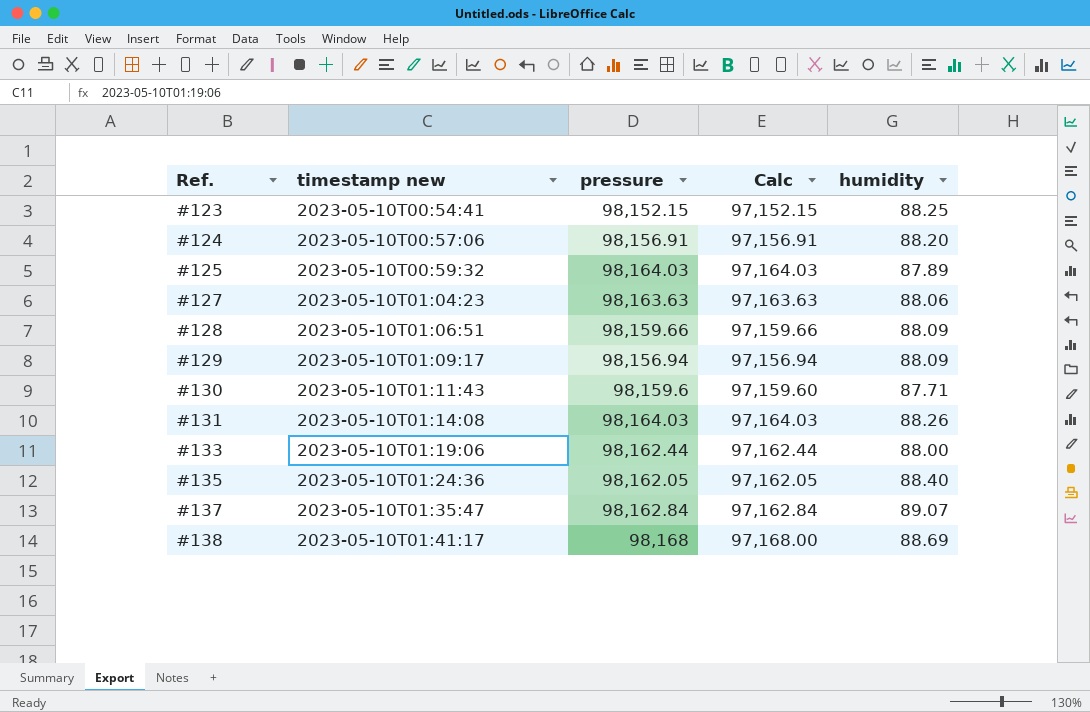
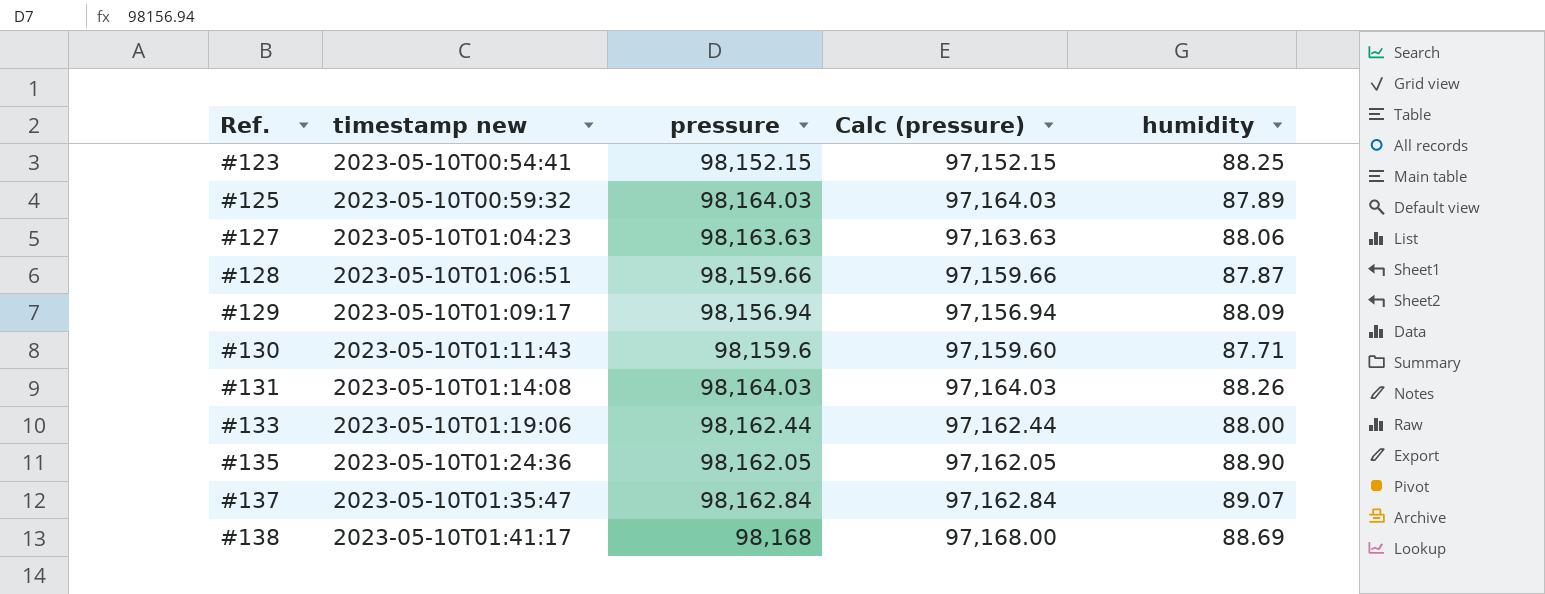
column name: Calc -> Calc (pressure)
row #124: 2023-05-10T00:57:06 | 98,156.91 | 97,156.91 | 88.20 -> none
#128 | humidity: 88.09 -> 87.87
#135 | humidity: 88.40 -> 88.90

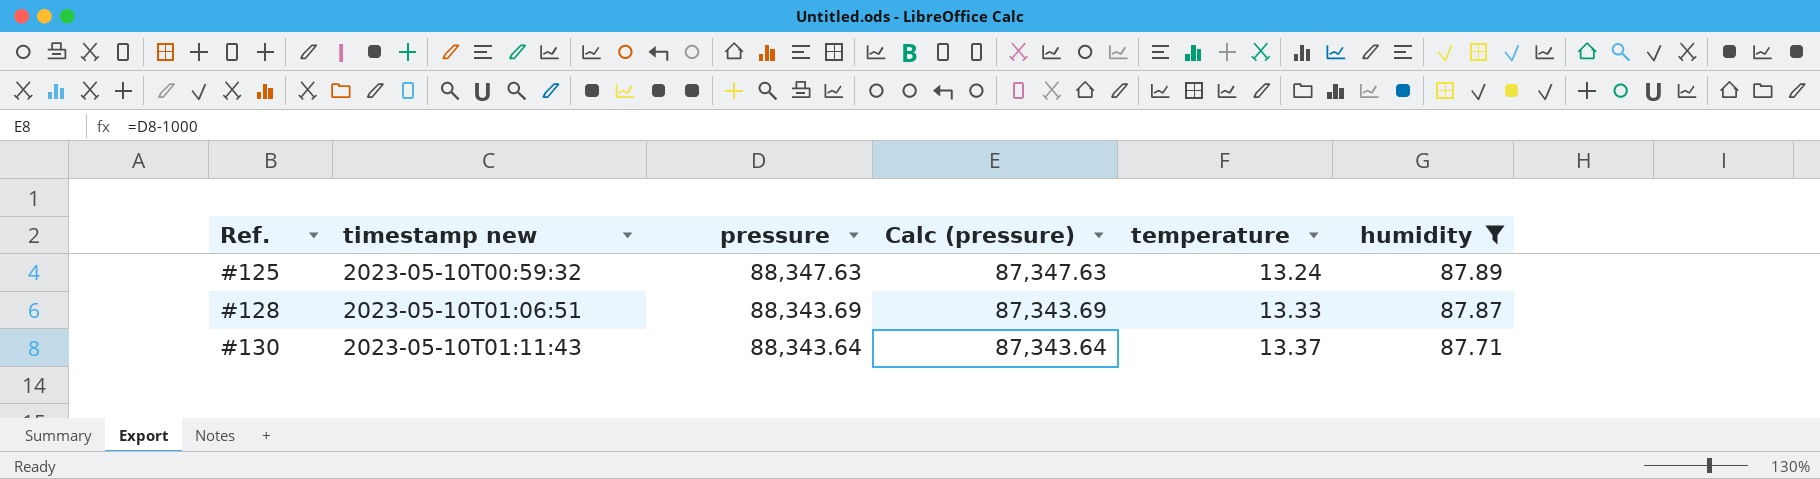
filter: none -> humidity <= 87.89
column temperature | position: none -> 5
#125 | pressure: 98,164.03 -> 88,347.63
#125 | Calc (pressure): 97,164.03 -> 87,347.63
#128 | pressure: 98,159.66 -> 88,343.69
#128 | Calc (pressure): 97,159.66 -> 87,343.69
#130 | pressure: 98,159.6 -> 88,343.64
#130 | Calc (pressure): 97,159.60 -> 87,343.64

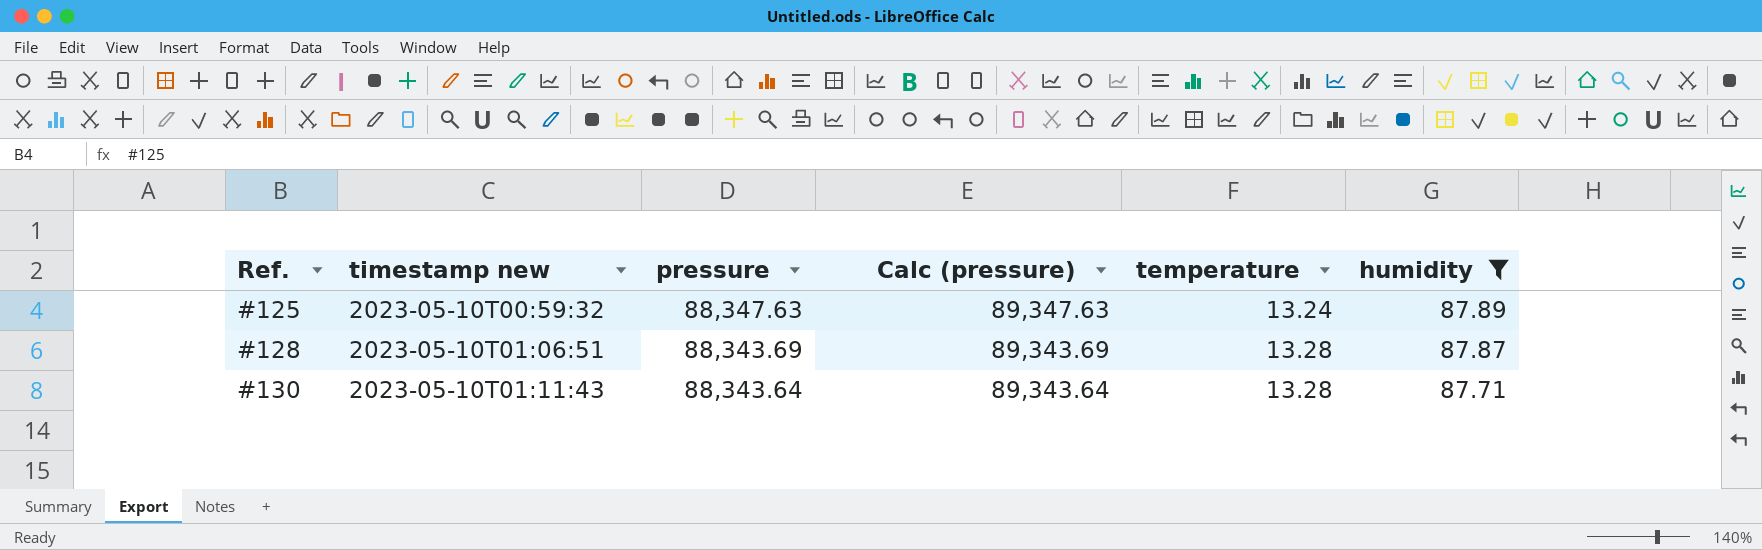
column Calc (pressure) | formula: [pressure] - 1000 -> [pressure] + 1000
#128 | temperature: 13.33 -> 13.28
#130 | temperature: 13.37 -> 13.28

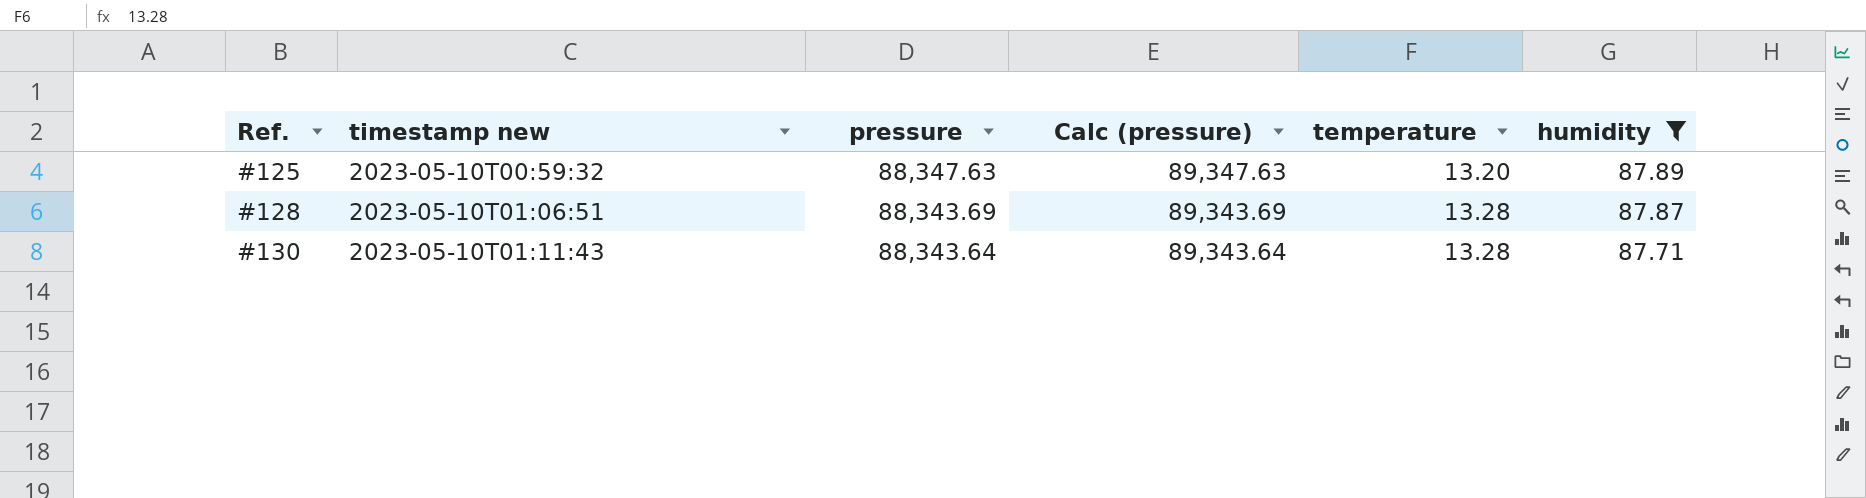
#125 | temperature: 13.24 -> 13.20

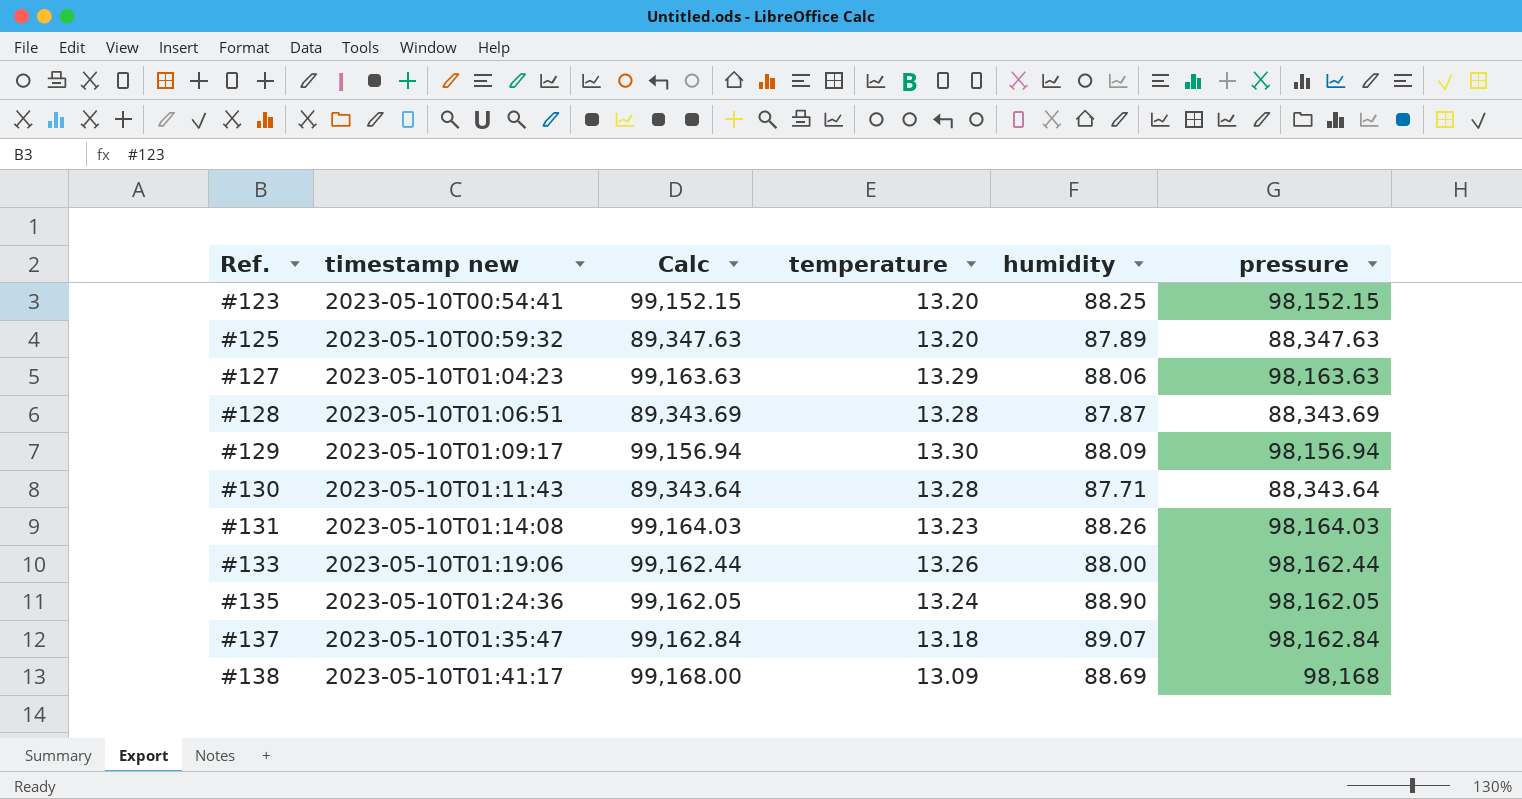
filter: humidity <= 87.89 -> none
column name: Calc (pressure) -> Calc
column pressure | position: 3 -> 6

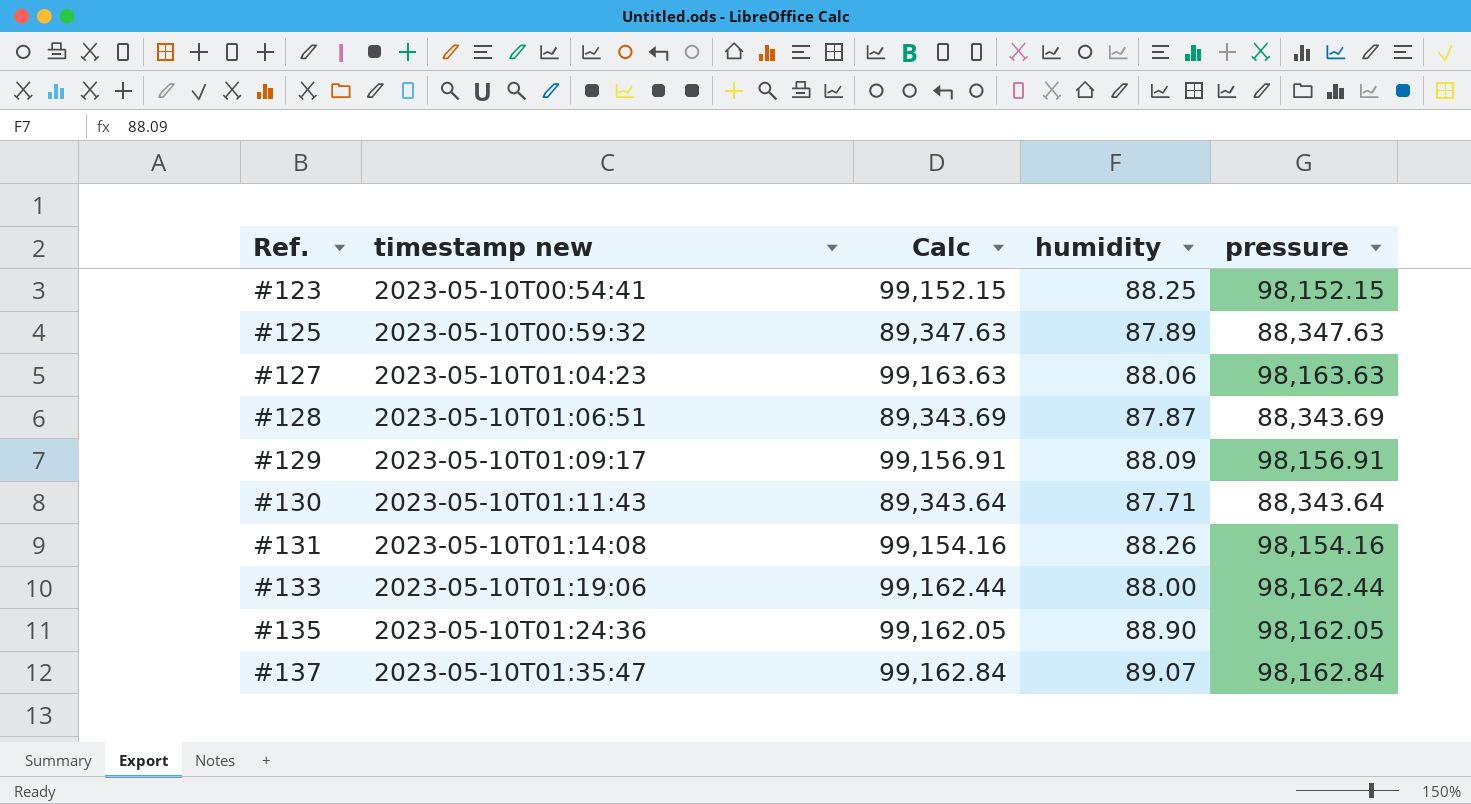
column temperature | position: 4 -> none
row #138: 2023-05-10T01:41:17 | 99,168.00 | 13.09 | 88.69 | 98,168 -> none
#129 | Calc: 99,156.94 -> 99,156.91
#129 | pressure: 98,156.94 -> 98,156.91
#131 | Calc: 99,164.03 -> 99,154.16
#131 | pressure: 98,164.03 -> 98,154.16

